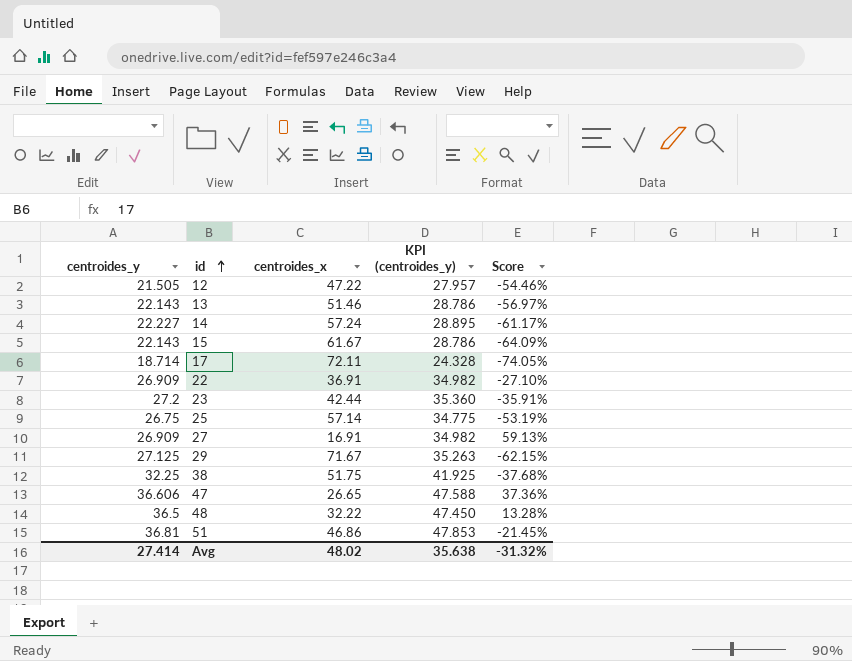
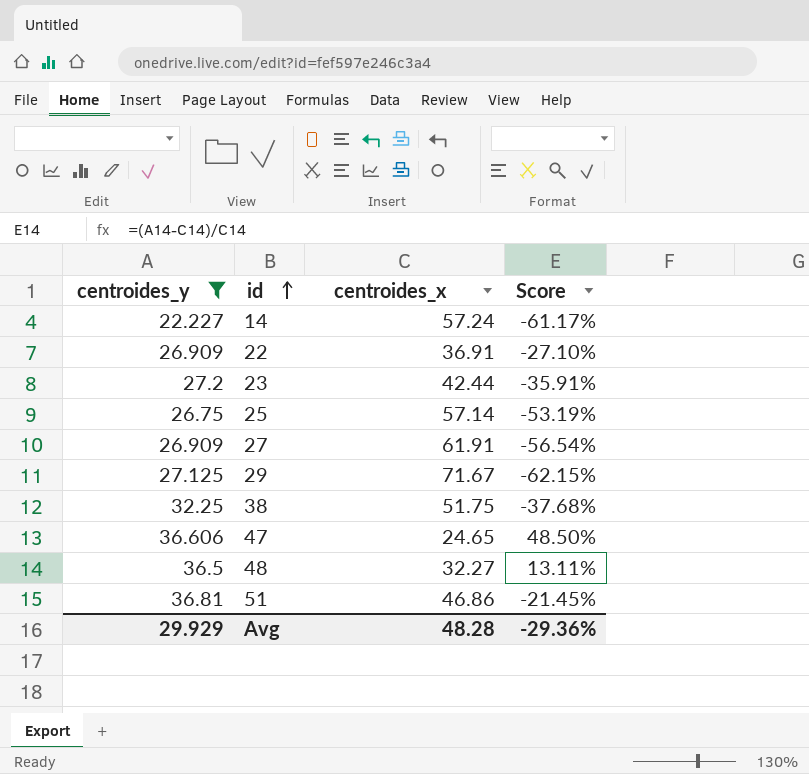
filter: none -> centroides_y >= 22.227
column KPI (centroides_y) | formula: [centroides_y] * 1.3 -> none
27 | centroides_x: 16.91 -> 61.91
27 | Score: 59.13% -> -56.54%
47 | centroides_x: 26.65 -> 24.65
47 | Score: 37.36% -> 48.50%
48 | centroides_x: 32.22 -> 32.27
48 | Score: 13.28% -> 13.11%
Avg | centroides_y: 27.414 -> 29.929
Avg | centroides_x: 48.02 -> 48.28
Avg | Score: -31.32% -> -29.36%

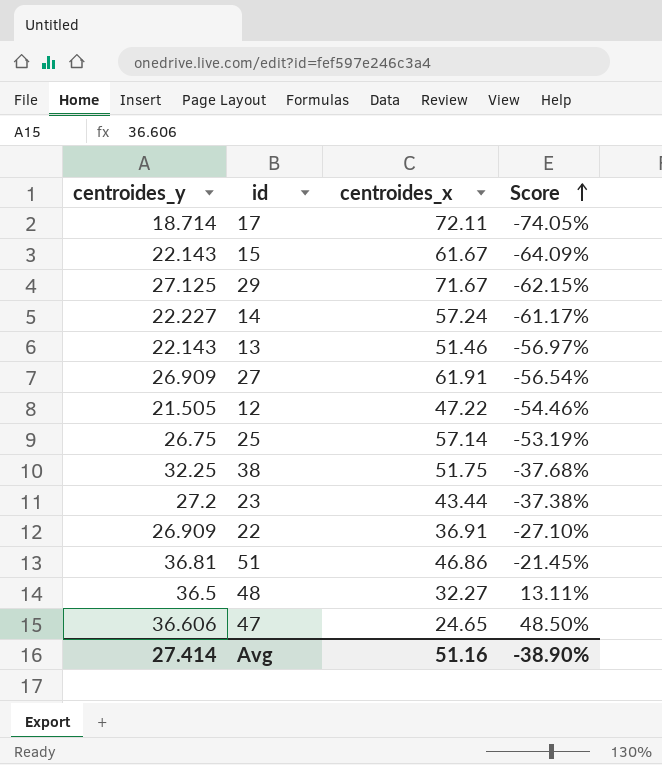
filter: centroides_y >= 22.227 -> none
row order: id ascending -> Score ascending
23 | centroides_x: 42.44 -> 43.44
23 | Score: -35.91% -> -37.38%
Avg | centroides_y: 29.929 -> 27.414
Avg | centroides_x: 48.28 -> 51.16
Avg | Score: -29.36% -> -38.90%

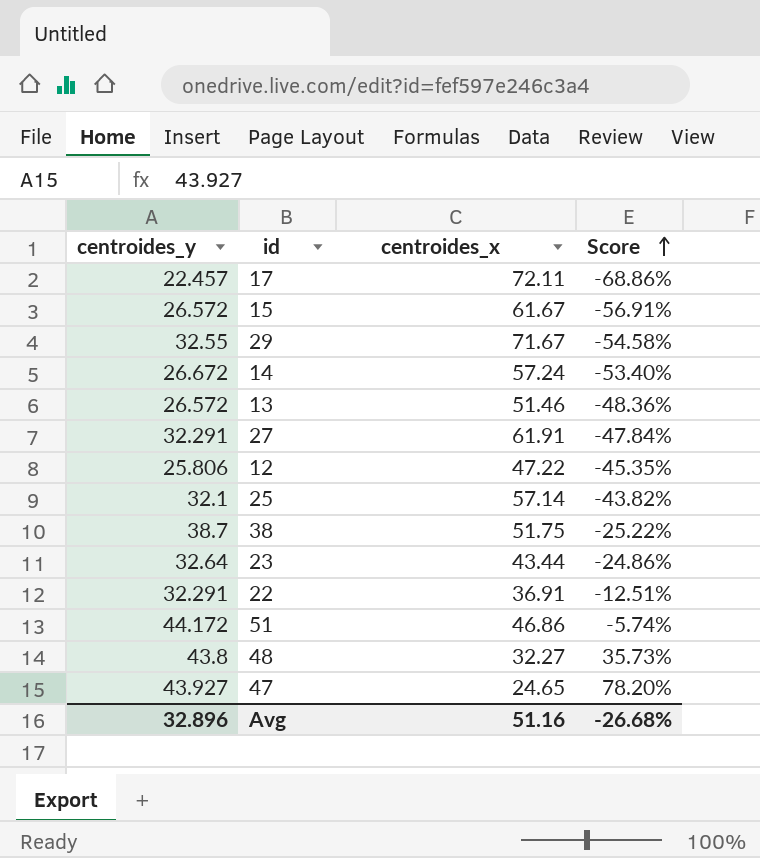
17 | centroides_y: 18.714 -> 22.457
17 | Score: -74.05% -> -68.86%
15 | centroides_y: 22.143 -> 26.572
15 | Score: -64.09% -> -56.91%
29 | centroides_y: 27.125 -> 32.55
29 | Score: -62.15% -> -54.58%
14 | centroides_y: 22.227 -> 26.672
14 | Score: -61.17% -> -53.40%
13 | centroides_y: 22.143 -> 26.572
13 | Score: -56.97% -> -48.36%
27 | centroides_y: 26.909 -> 32.291
27 | Score: -56.54% -> -47.84%
12 | centroides_y: 21.505 -> 25.806
12 | Score: -54.46% -> -45.35%
25 | centroides_y: 26.75 -> 32.1
25 | Score: -53.19% -> -43.82%
38 | centroides_y: 32.25 -> 38.7
38 | Score: -37.68% -> -25.22%
23 | centroides_y: 27.2 -> 32.64
23 | Score: -37.38% -> -24.86%
22 | centroides_y: 26.909 -> 32.291
22 | Score: -27.10% -> -12.51%
51 | centroides_y: 36.81 -> 44.172
51 | Score: -21.45% -> -5.74%
48 | centroides_y: 36.5 -> 43.8
48 | Score: 13.11% -> 35.73%
47 | centroides_y: 36.606 -> 43.927
47 | Score: 48.50% -> 78.20%
Avg | centroides_y: 27.414 -> 32.896
Avg | Score: -38.90% -> -26.68%

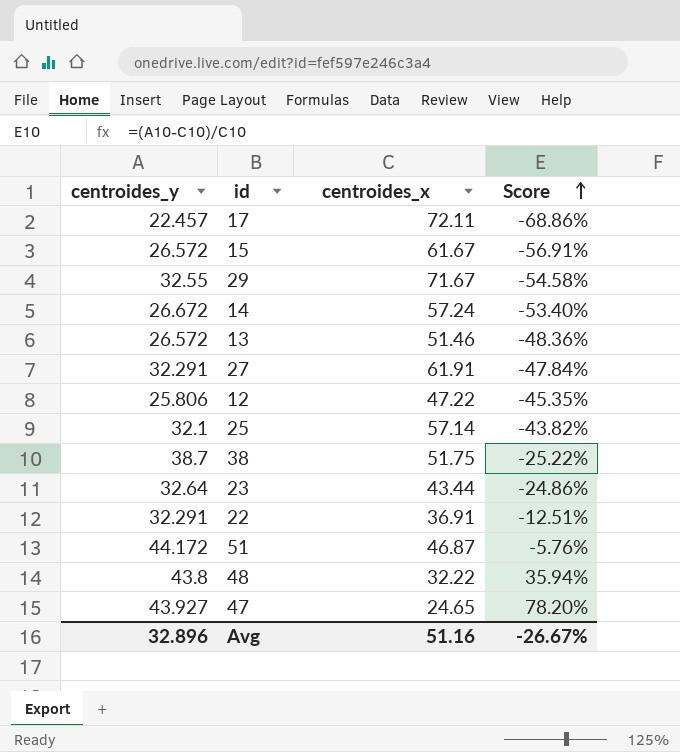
51 | centroides_x: 46.86 -> 46.87
51 | Score: -5.74% -> -5.76%
48 | centroides_x: 32.27 -> 32.22
48 | Score: 35.73% -> 35.94%
Avg | Score: -26.68% -> -26.67%

